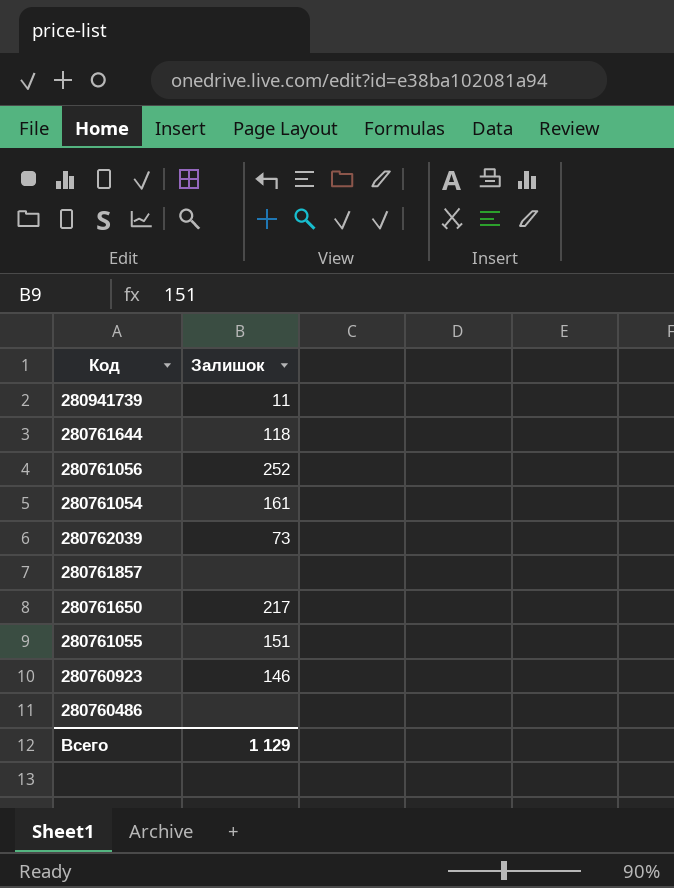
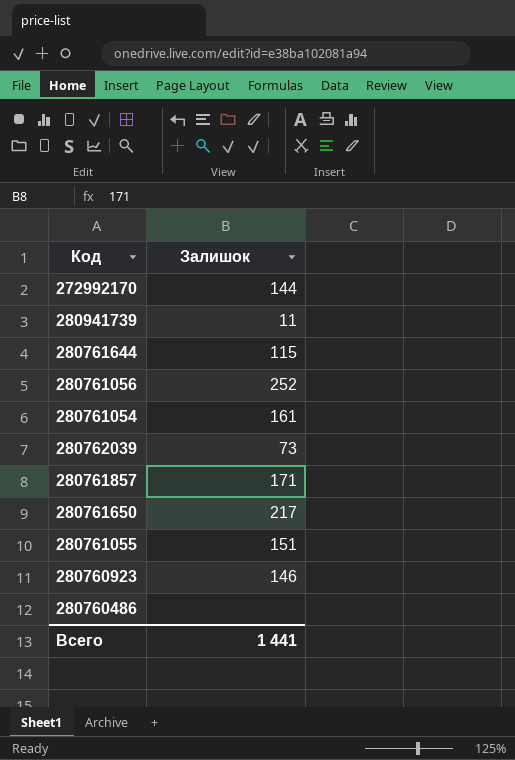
row 272992170: none -> 144
280761644 | Залишок: 118 -> 115
280761857 | Залишок: none -> 171
Всего | Залишок: 1 129 -> 1 441

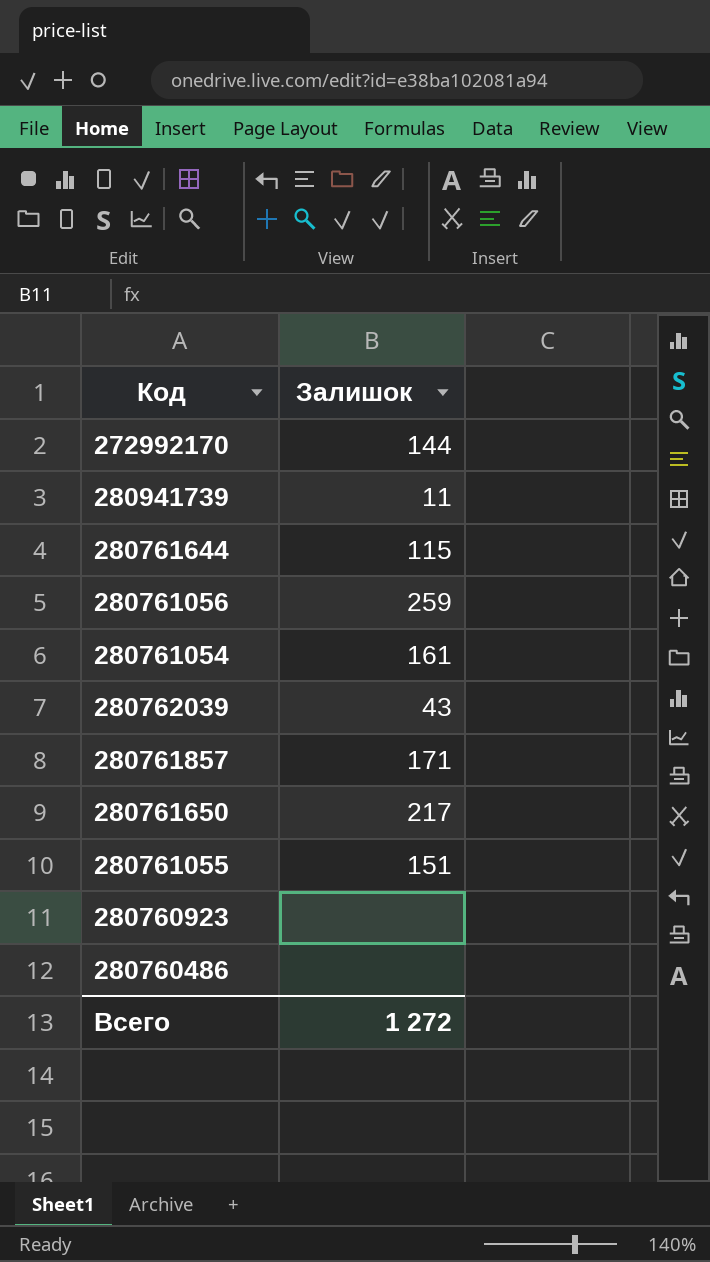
280761056 | Залишок: 252 -> 259
280762039 | Залишок: 73 -> 43
280760923 | Залишок: 146 -> none
Всего | Залишок: 1 441 -> 1 272

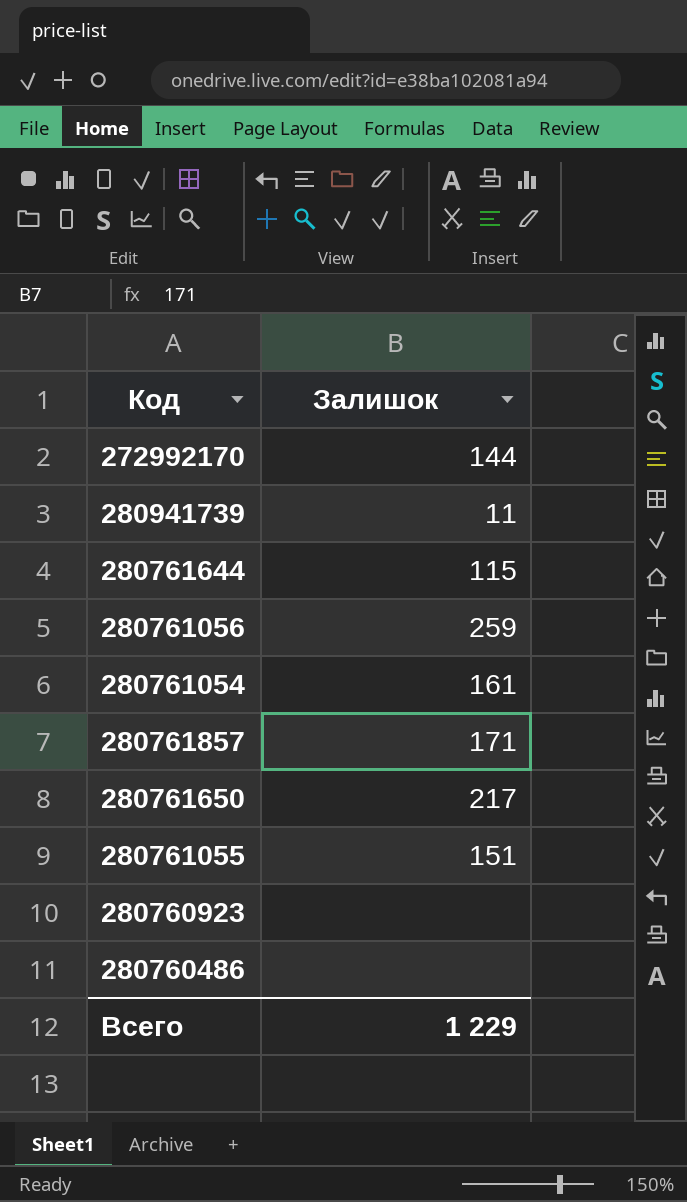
row 280762039: 43 -> none
Всего | Залишок: 1 272 -> 1 229

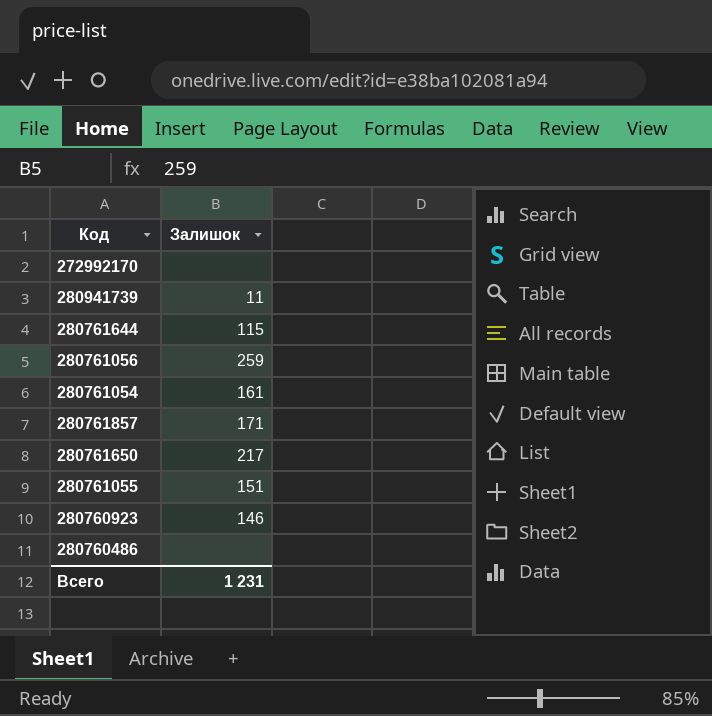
272992170 | Залишок: 144 -> none
280760923 | Залишок: none -> 146
Всего | Залишок: 1 229 -> 1 231

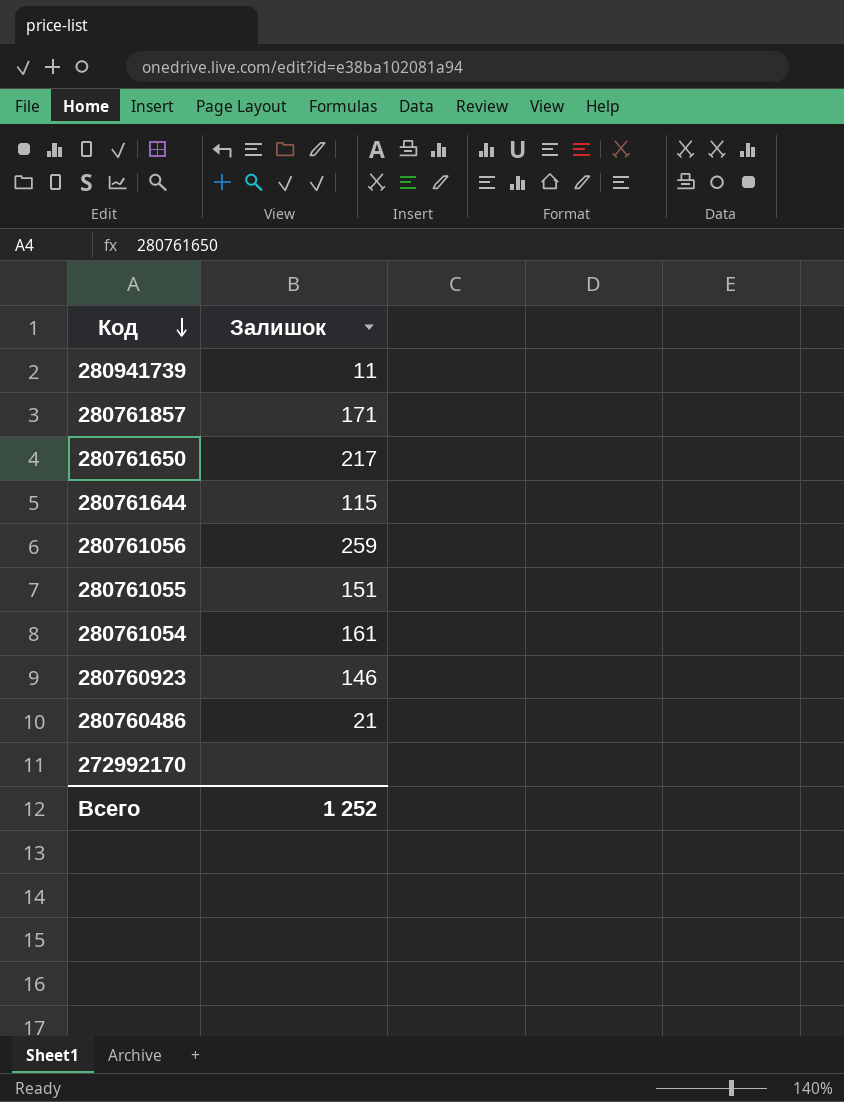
row order: none -> Код descending
280760486 | Залишок: none -> 21
Всего | Залишок: 1 231 -> 1 252

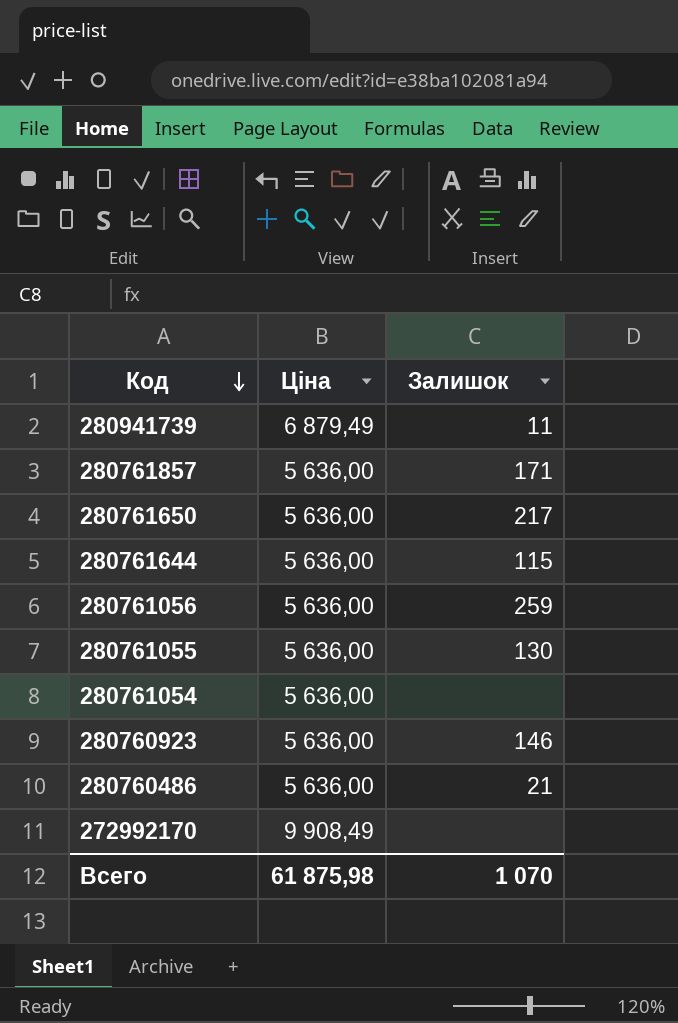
column Ціна | position: none -> 2
280761055 | Залишок: 151 -> 130
280761054 | Залишок: 161 -> none
Всего | Залишок: 1 252 -> 1 070

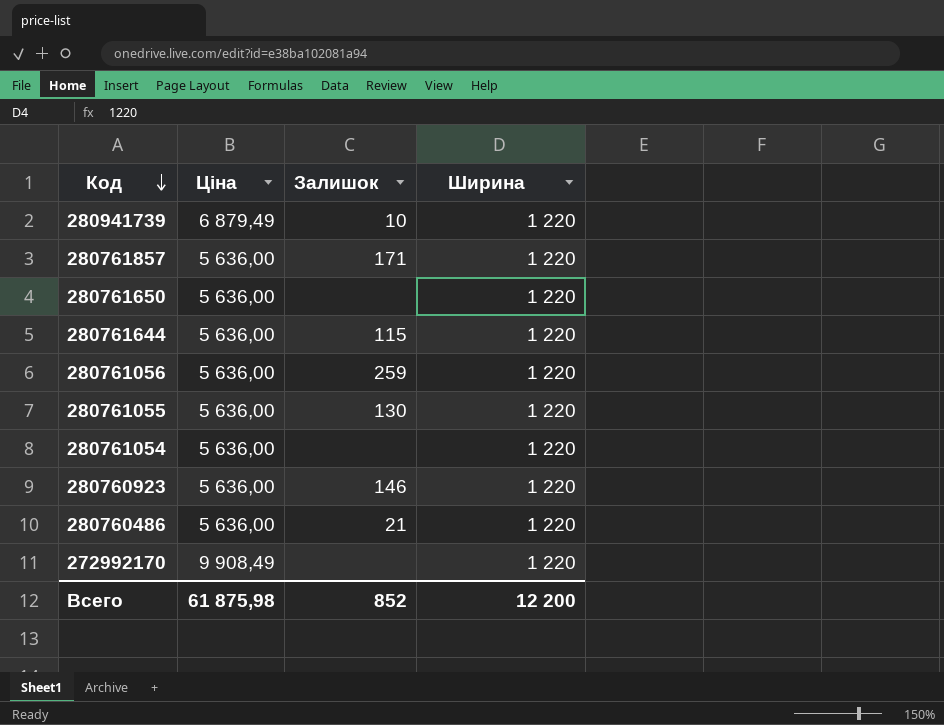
column Ширина | position: none -> 4
280941739 | Залишок: 11 -> 10
280761650 | Залишок: 217 -> none
Всего | Залишок: 1 070 -> 852

